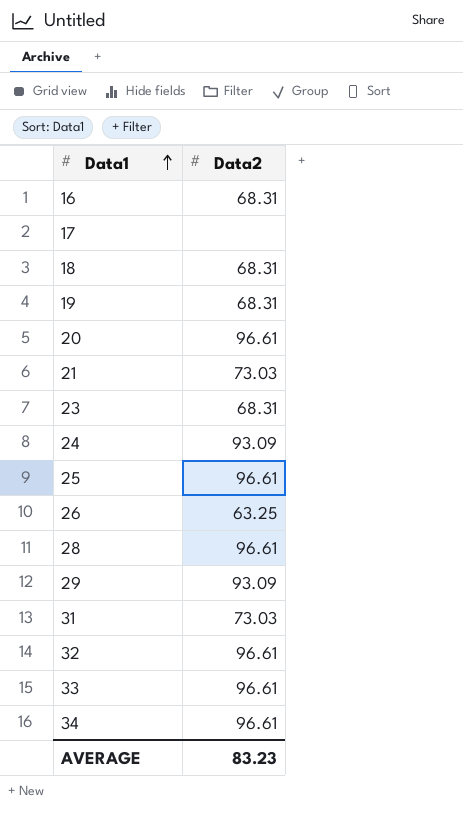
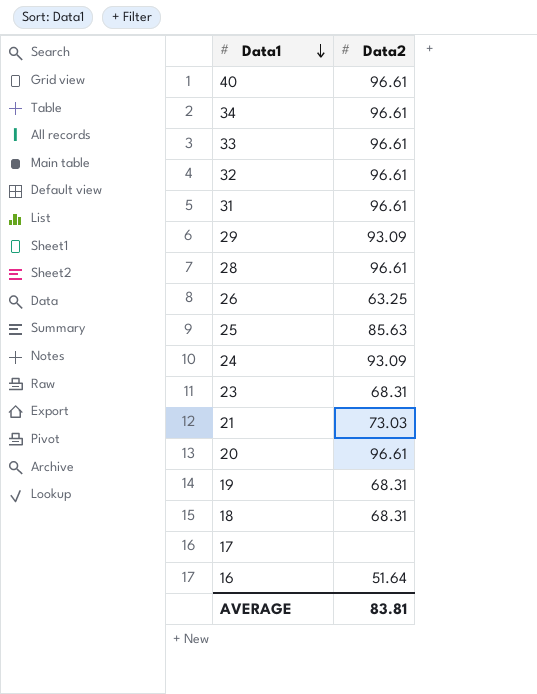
row order: Data1 ascending -> Data1 descending
row 40: none -> 96.61
31 | Data2: 73.03 -> 96.61
25 | Data2: 96.61 -> 85.63
16 | Data2: 68.31 -> 51.64
AVERAGE | Data2: 83.23 -> 83.81

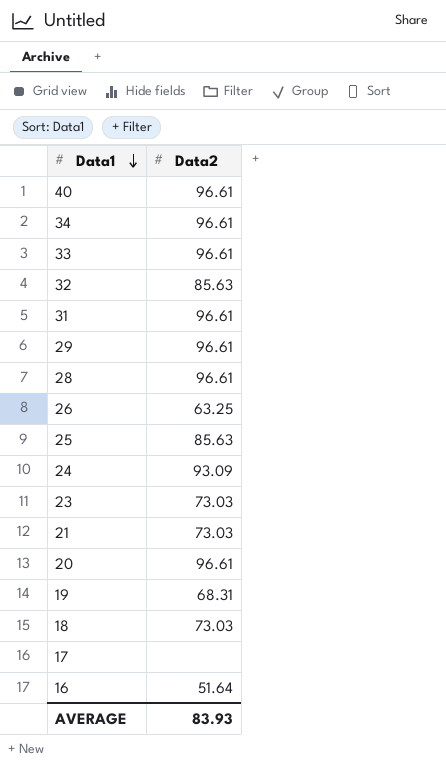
32 | Data2: 96.61 -> 85.63
29 | Data2: 93.09 -> 96.61
23 | Data2: 68.31 -> 73.03
18 | Data2: 68.31 -> 73.03
AVERAGE | Data2: 83.81 -> 83.93

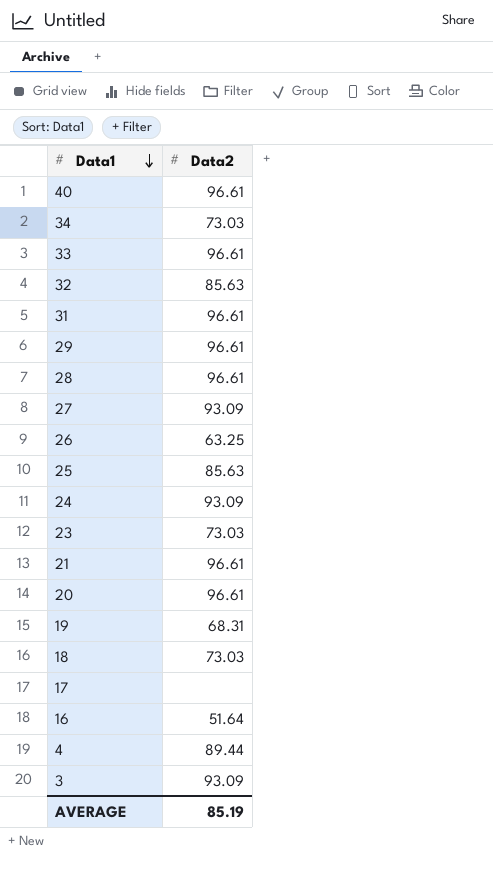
34 | Data2: 96.61 -> 73.03
row 27: none -> 93.09
21 | Data2: 73.03 -> 96.61
row 4: none -> 89.44
row 3: none -> 93.09
AVERAGE | Data2: 83.93 -> 85.19

